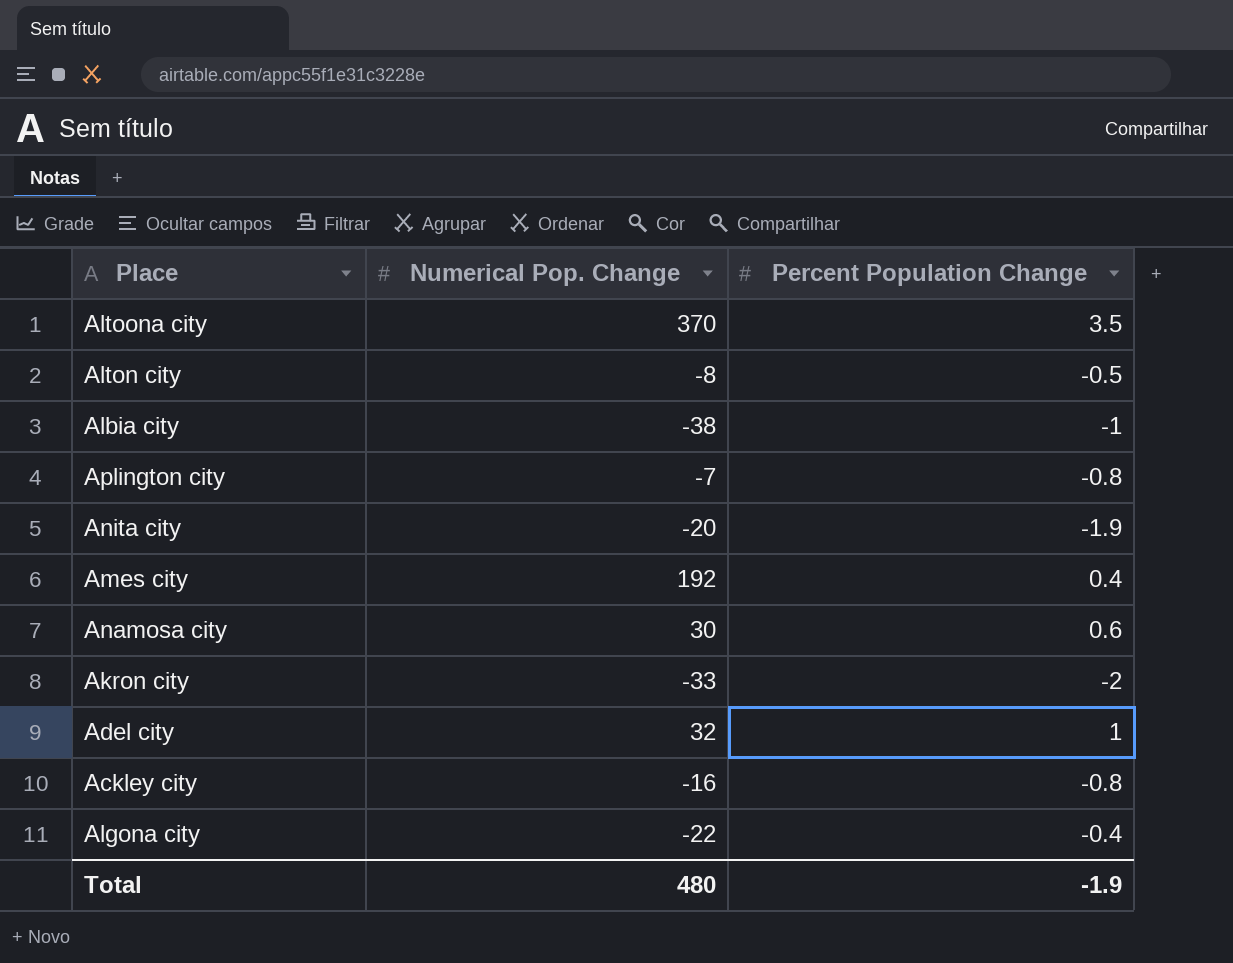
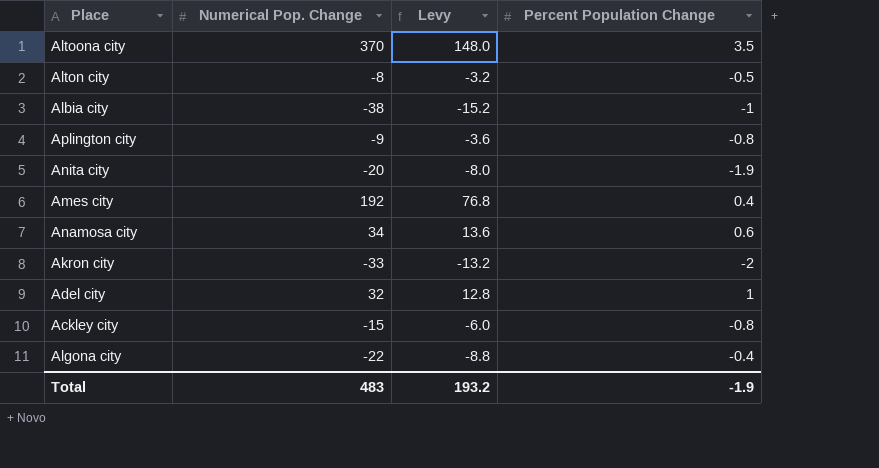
column Levy | formula: none -> [Numerical Pop. Change] * 0.4
Aplington city | Numerical Pop. Change: -7 -> -9
Anamosa city | Numerical Pop. Change: 30 -> 34
Ackley city | Numerical Pop. Change: -16 -> -15
Total | Numerical Pop. Change: 480 -> 483

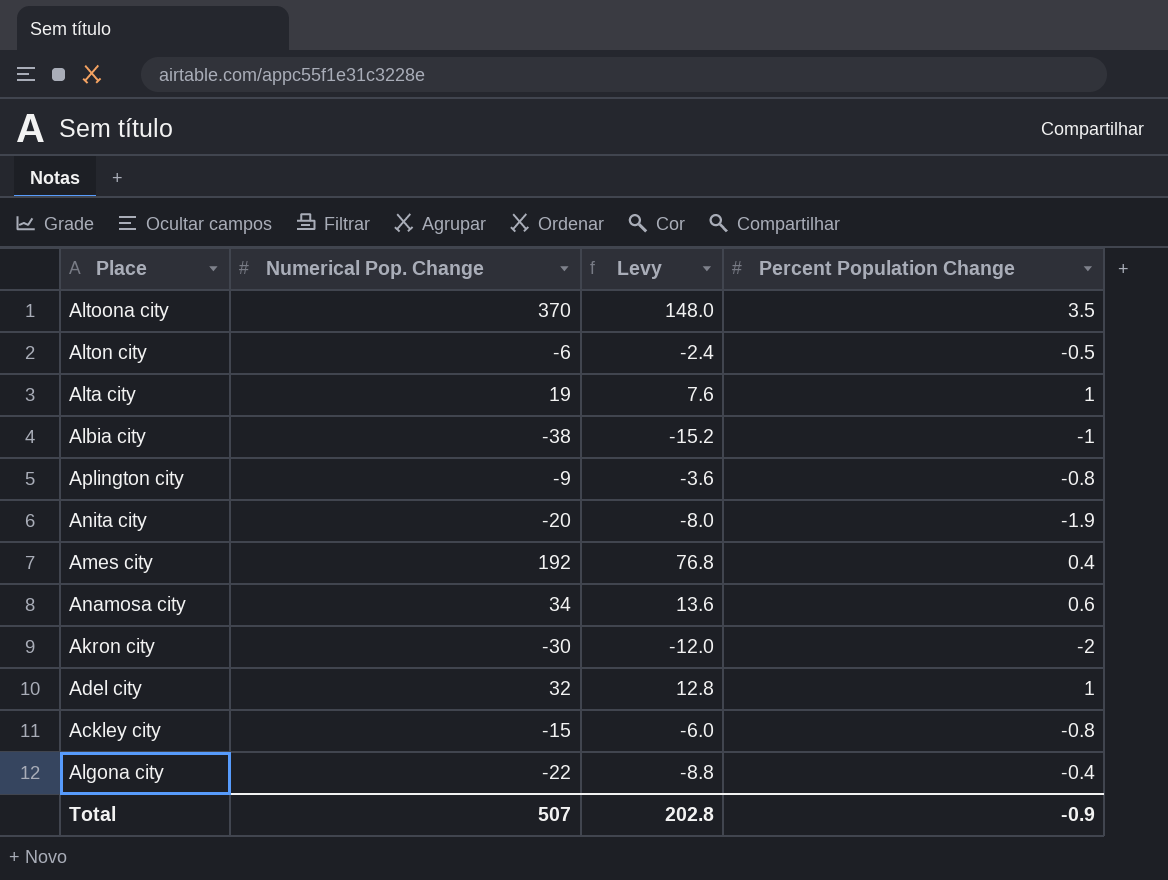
Alton city | Numerical Pop. Change: -8 -> -6
Alton city | Levy: -3.2 -> -2.4
row Alta city: none -> 19 | 7.6 | 1
Akron city | Numerical Pop. Change: -33 -> -30
Akron city | Levy: -13.2 -> -12.0
Total | Numerical Pop. Change: 483 -> 507
Total | Levy: 193.2 -> 202.8
Total | Percent Population Change: -1.9 -> -0.9

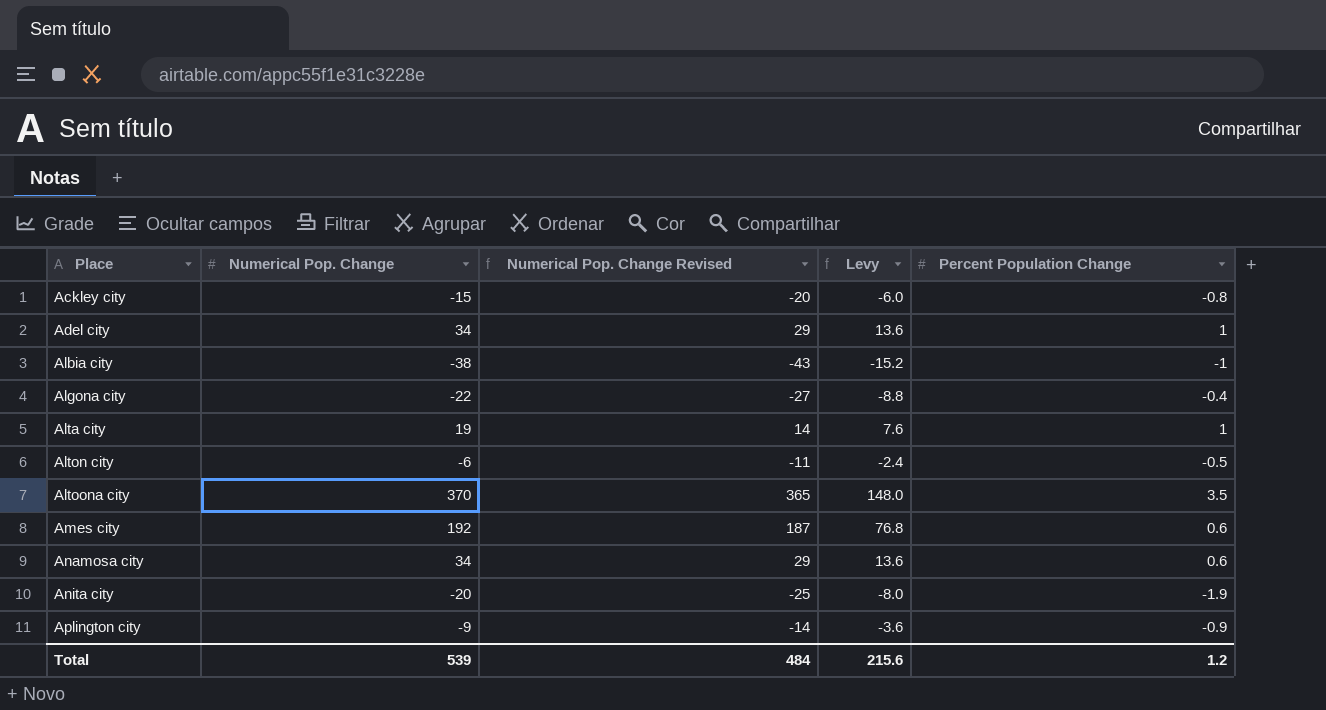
row order: none -> Place ascending
column Numerical Pop. Change Revised | formula: none -> [Numerical Pop. Change] - 5
row Akron city: -30 | -12.0 | -2 -> none
Adel city | Numerical Pop. Change: 32 -> 34
Adel city | Levy: 12.8 -> 13.6
Ames city | Percent Population Change: 0.4 -> 0.6
Aplington city | Percent Population Change: -0.8 -> -0.9
Total | Numerical Pop. Change: 507 -> 539
Total | Levy: 202.8 -> 215.6
Total | Percent Population Change: -0.9 -> 1.2

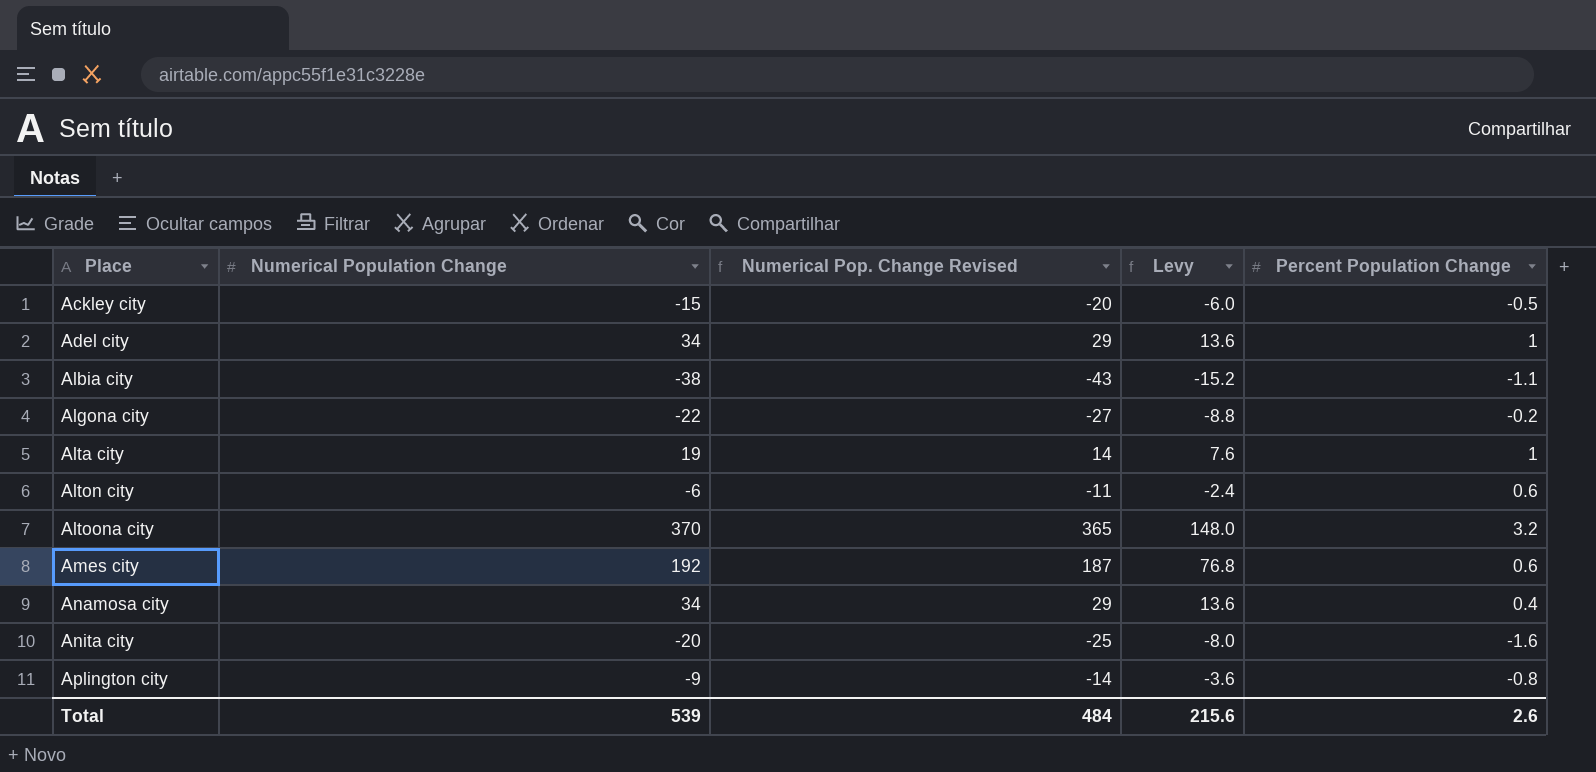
column name: Numerical Pop. Change -> Numerical Population Change
Ackley city | Percent Population Change: -0.8 -> -0.5
Albia city | Percent Population Change: -1 -> -1.1
Algona city | Percent Population Change: -0.4 -> -0.2
Alton city | Percent Population Change: -0.5 -> 0.6
Altoona city | Percent Population Change: 3.5 -> 3.2
Anamosa city | Percent Population Change: 0.6 -> 0.4
Anita city | Percent Population Change: -1.9 -> -1.6
Aplington city | Percent Population Change: -0.9 -> -0.8
Total | Percent Population Change: 1.2 -> 2.6

